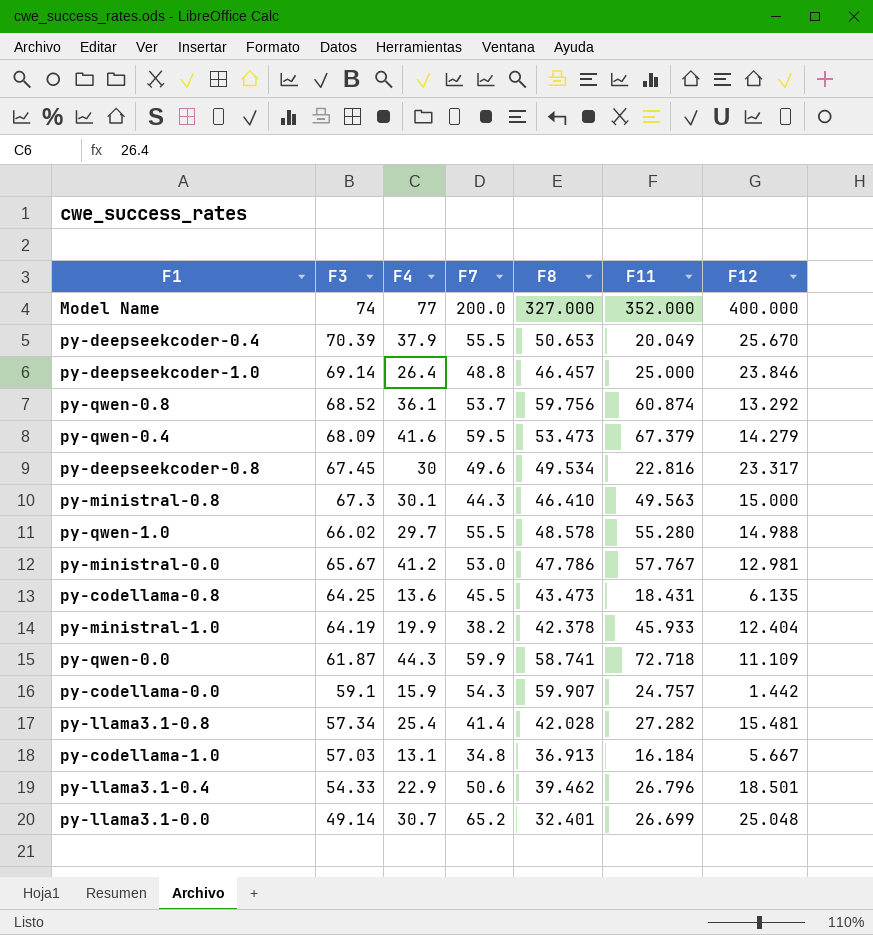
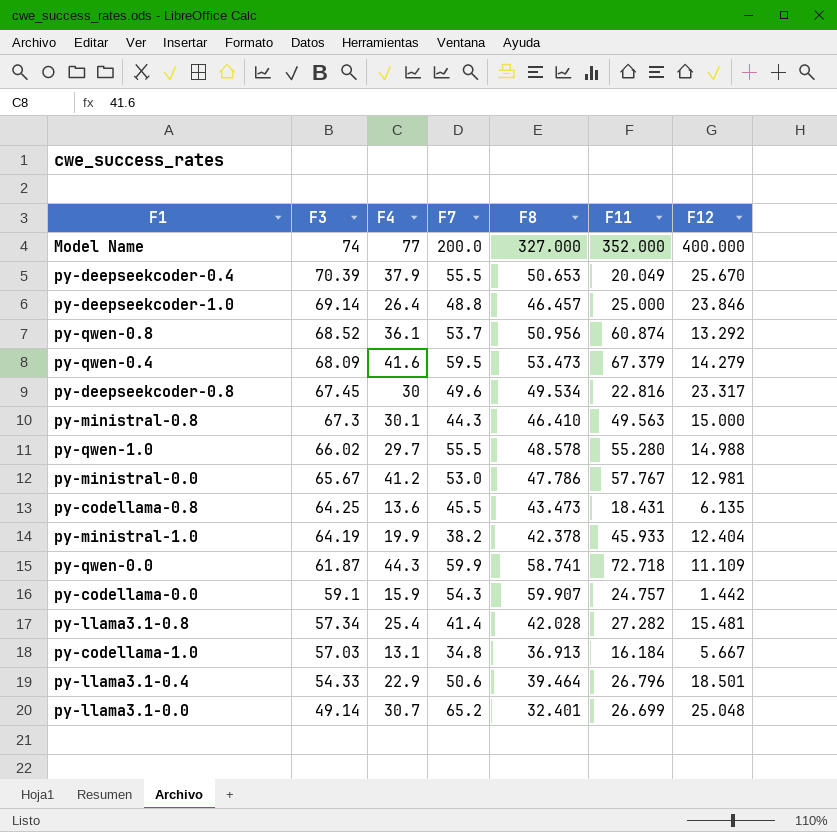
py-qwen-0.8 | F8: 59.756 -> 50.956
py-llama3.1-0.4 | F8: 39.462 -> 39.464

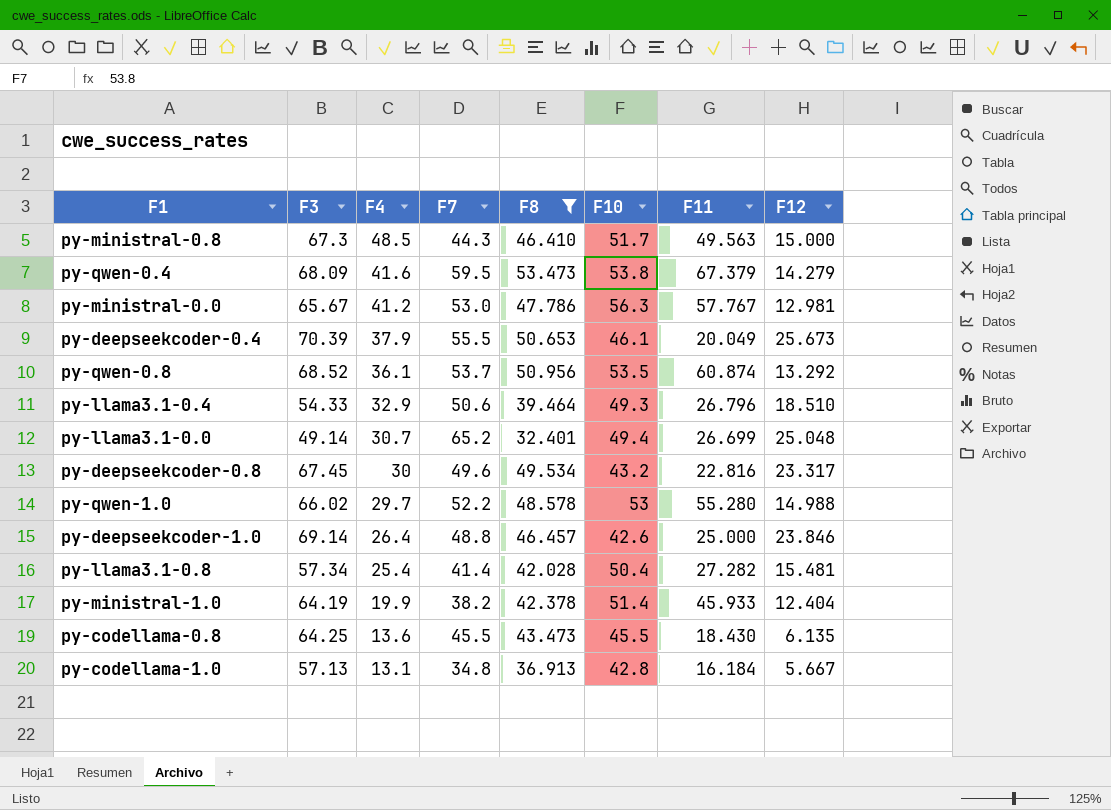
filter: none -> F8 <= 53.473
row order: F3 descending -> F4 descending
column F10 | position: none -> 6
py-ministral-0.8 | F4: 30.1 -> 48.5
py-deepseekcoder-0.4 | F12: 25.670 -> 25.673
py-llama3.1-0.4 | F4: 22.9 -> 32.9
py-llama3.1-0.4 | F12: 18.501 -> 18.510
py-qwen-1.0 | F7: 55.5 -> 52.2
py-codellama-0.8 | F11: 18.431 -> 18.430
py-codellama-1.0 | F3: 57.03 -> 57.13

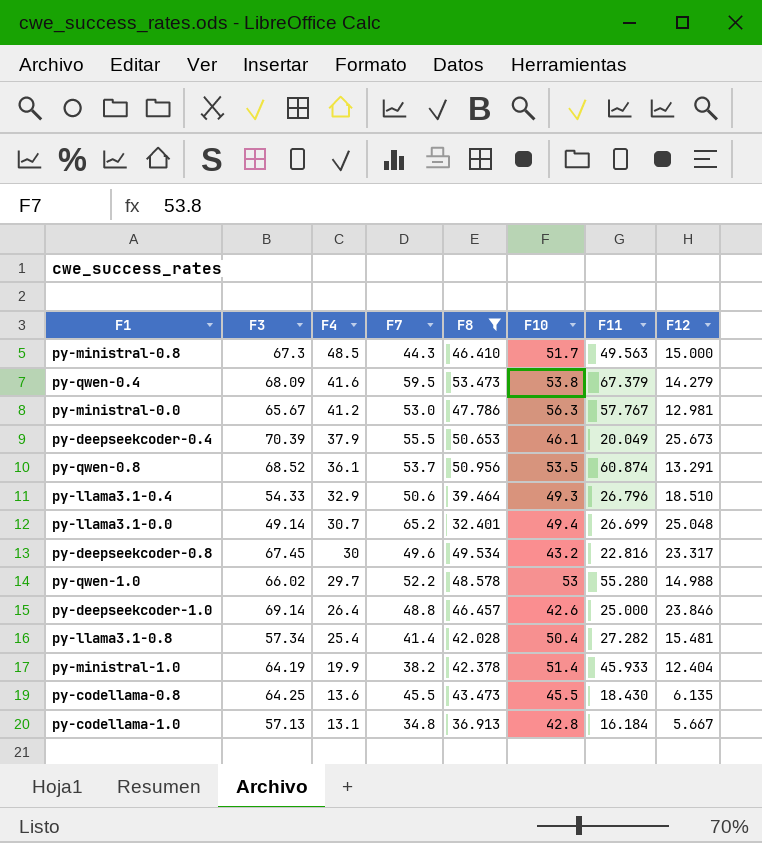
py-qwen-0.8 | F12: 13.292 -> 13.291

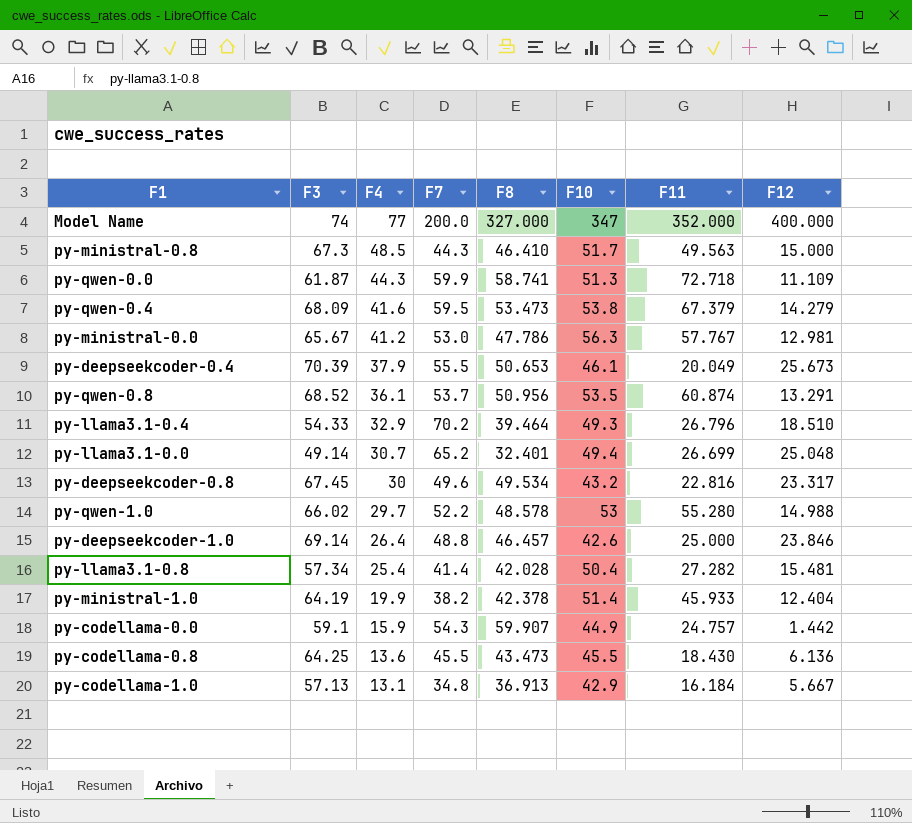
filter: F8 <= 53.473 -> none
py-llama3.1-0.4 | F7: 50.6 -> 70.2
py-codellama-0.8 | F12: 6.135 -> 6.136
py-codellama-1.0 | F10: 42.8 -> 42.9

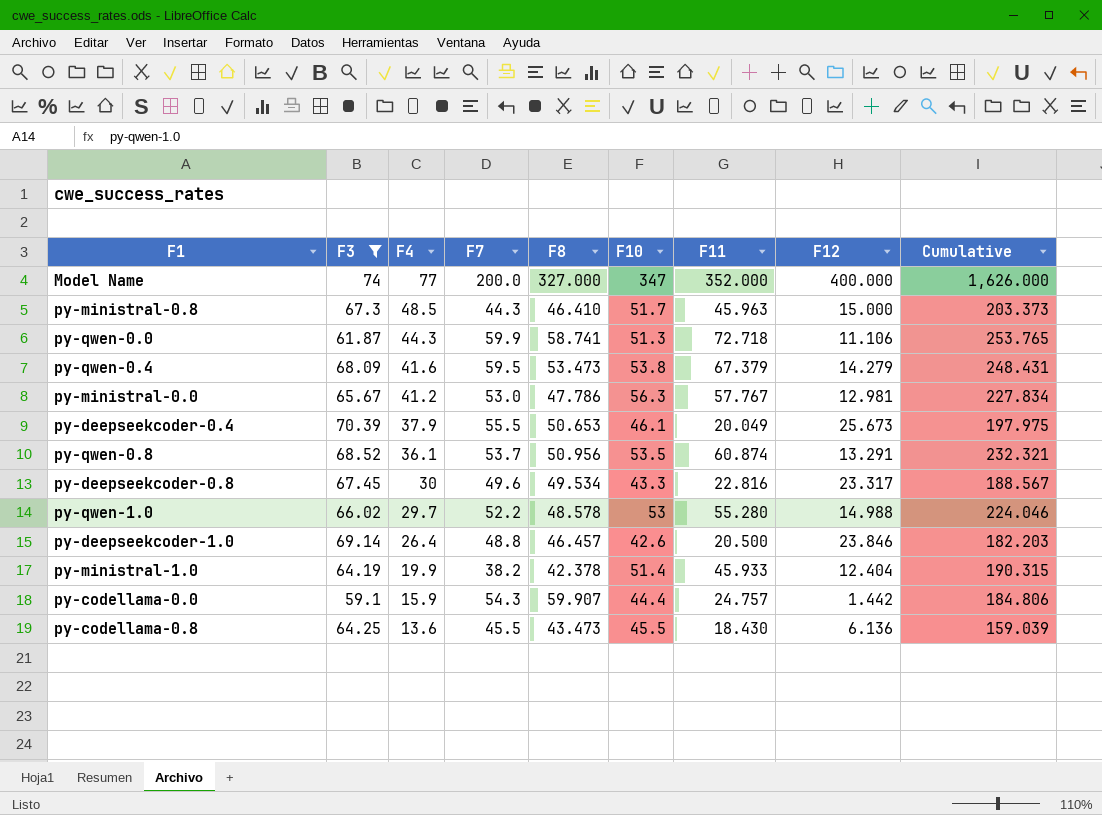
filter: none -> F3 >= 59.1
column Cumulative | formula: none -> [F7] + [F8] + [F10] + [F11] + [F12]
py-ministral-0.8 | F11: 49.563 -> 45.963
py-qwen-0.0 | F12: 11.109 -> 11.106
py-deepseekcoder-0.8 | F10: 43.2 -> 43.3
py-deepseekcoder-1.0 | F11: 25.000 -> 20.500
py-codellama-0.0 | F10: 44.9 -> 44.4

